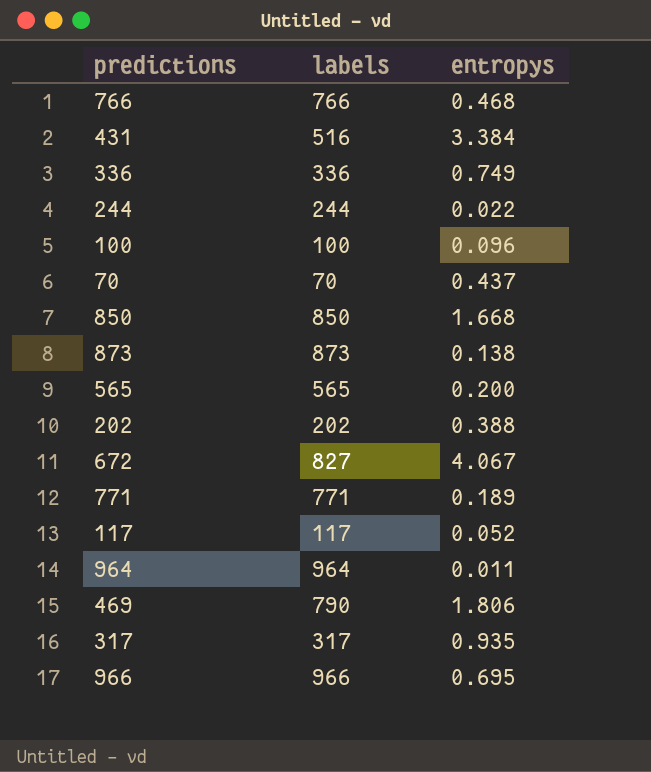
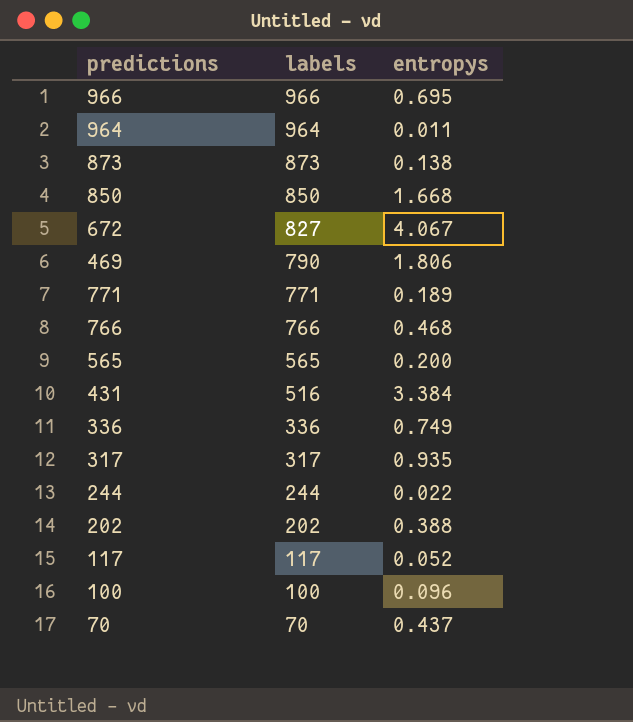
row order: none -> labels descending

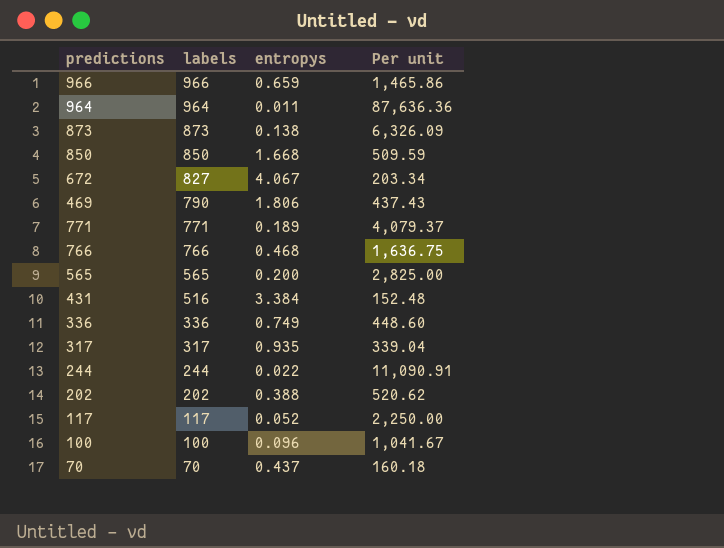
column Per unit | formula: none -> [labels] / [entropys]
966 | entropys: 0.695 -> 0.659

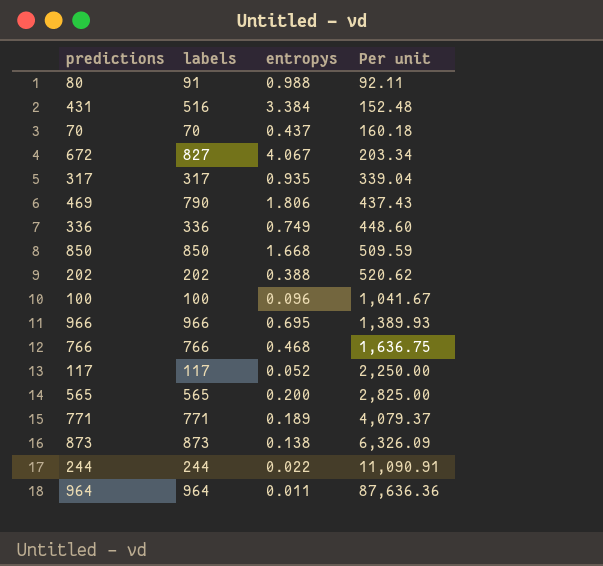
row order: labels descending -> Per unit ascending
row 80: none -> 91 | 0.988 | 92.11
966 | entropys: 0.659 -> 0.695
966 | Per unit: 1,465.86 -> 1,389.93

